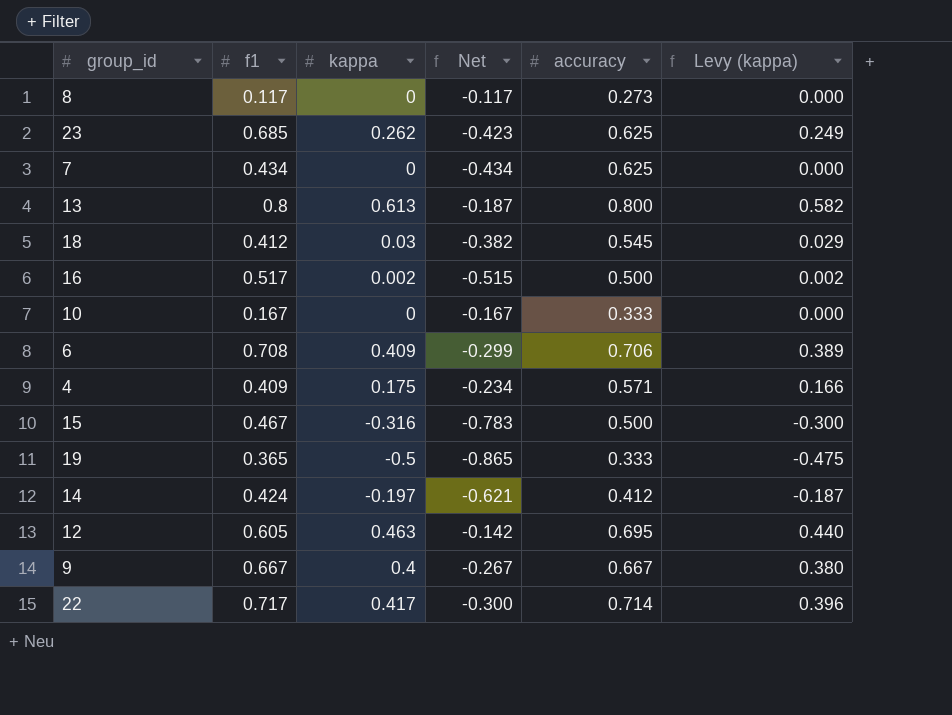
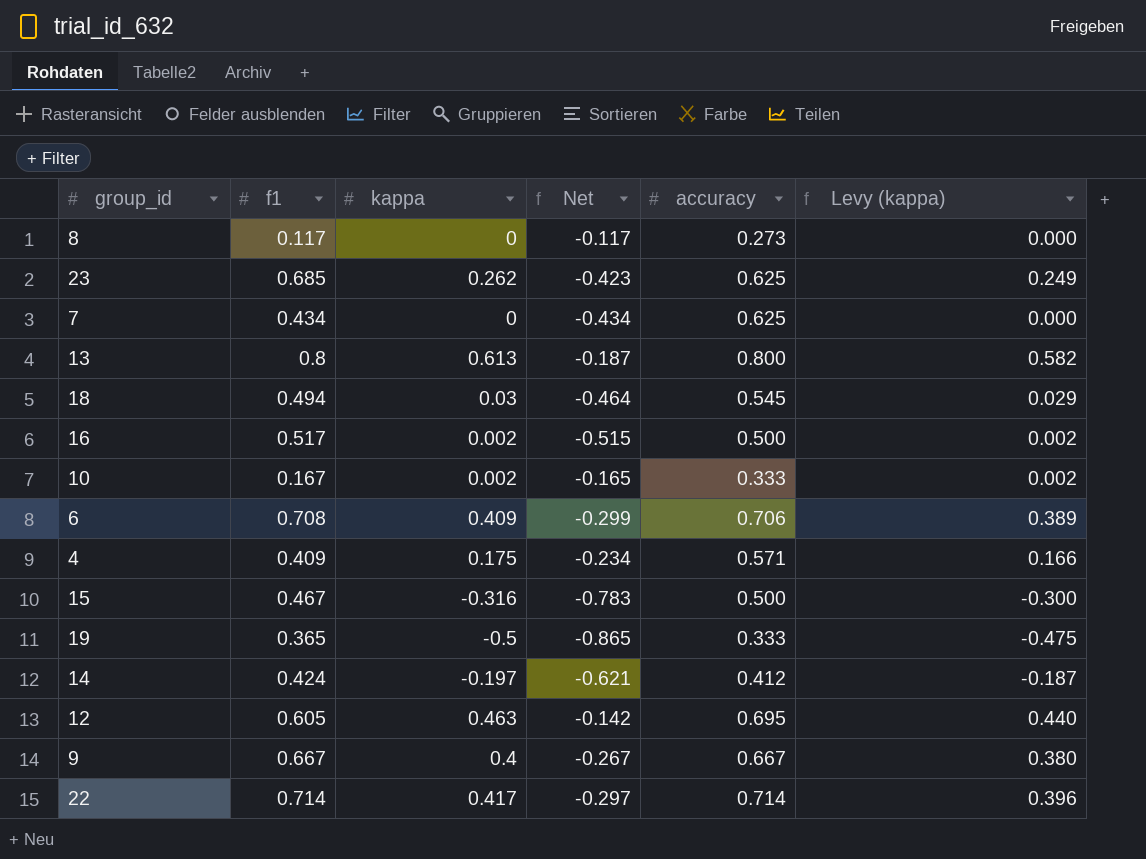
18 | f1: 0.412 -> 0.494
18 | Net: -0.382 -> -0.464
10 | kappa: 0 -> 0.002
10 | Net: -0.167 -> -0.165
10 | Levy (kappa): 0.000 -> 0.002
22 | f1: 0.717 -> 0.714
22 | Net: -0.300 -> -0.297

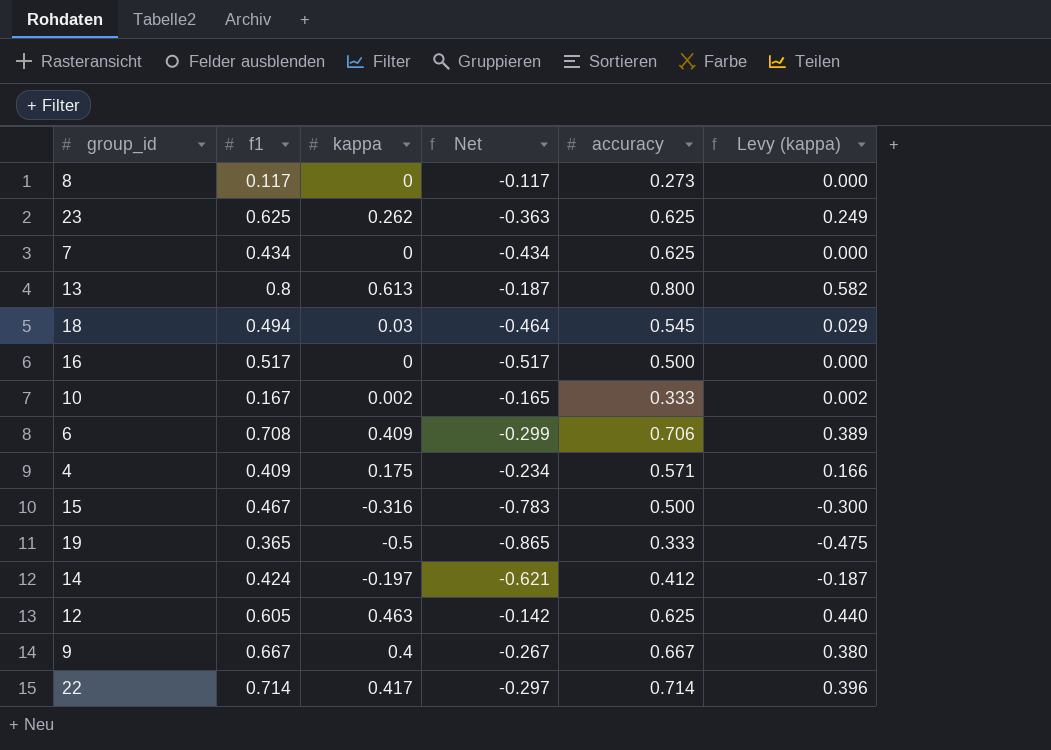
23 | f1: 0.685 -> 0.625
23 | Net: -0.423 -> -0.363
16 | kappa: 0.002 -> 0
16 | Net: -0.515 -> -0.517
16 | Levy (kappa): 0.002 -> 0.000
12 | accuracy: 0.695 -> 0.625

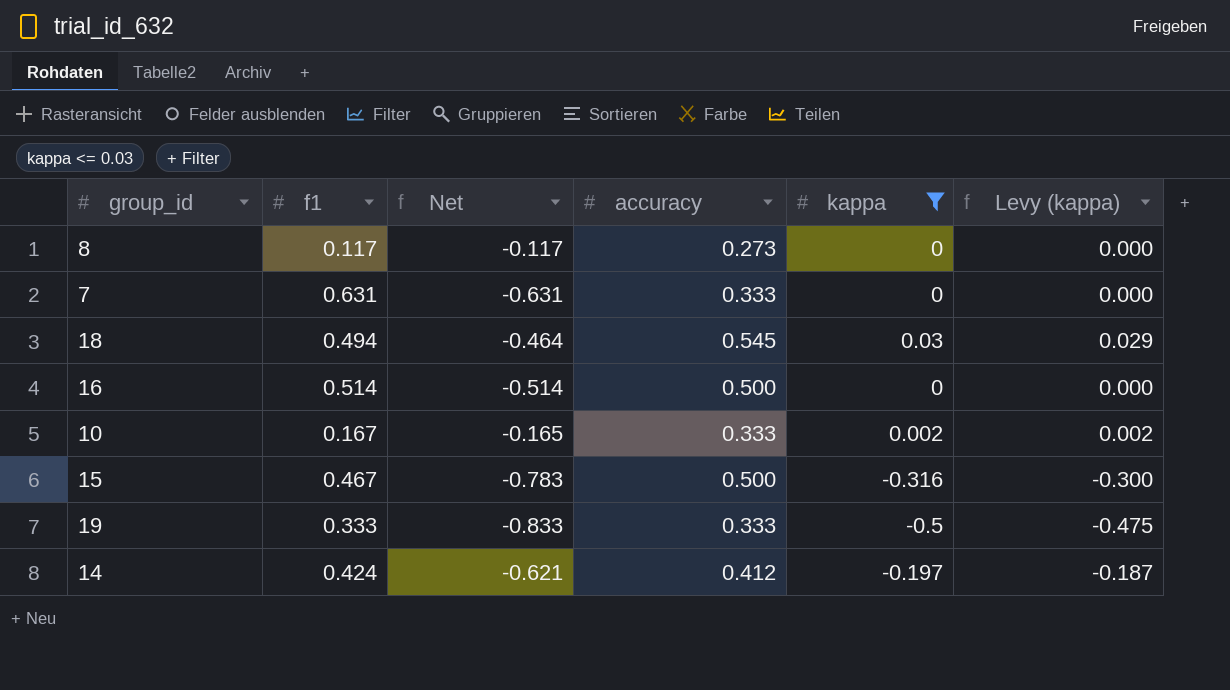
filter: none -> kappa <= 0.03
column kappa | position: 3 -> 5
7 | f1: 0.434 -> 0.631
7 | Net: -0.434 -> -0.631
7 | accuracy: 0.625 -> 0.333
16 | f1: 0.517 -> 0.514
16 | Net: -0.517 -> -0.514
19 | f1: 0.365 -> 0.333
19 | Net: -0.865 -> -0.833

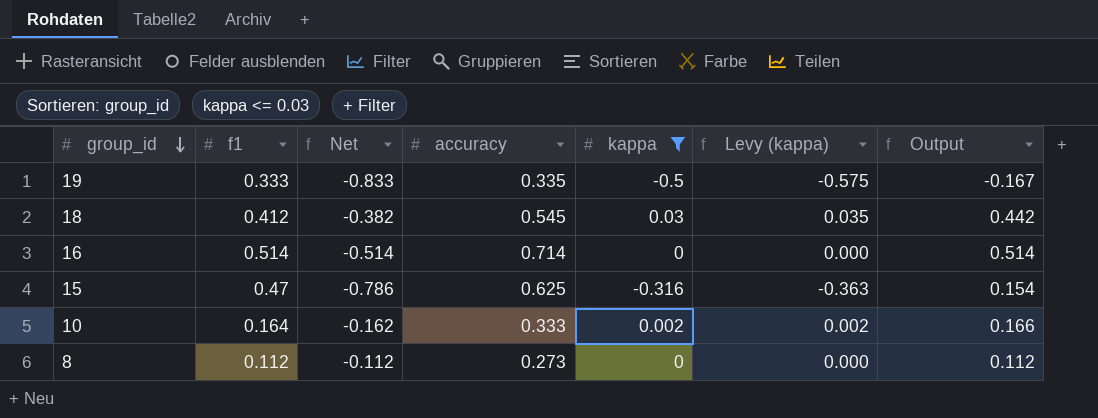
row order: none -> group_id descending
column Levy (kappa) | formula: [kappa] * 0.95 -> [kappa] * 1.15
column Output | formula: none -> [f1] + [kappa]
row 7: 0.631 | -0.631 | 0.333 | 0 | 0.000 -> none
row 14: 0.424 | -0.621 | 0.412 | -0.197 | -0.187 -> none
19 | accuracy: 0.333 -> 0.335
18 | f1: 0.494 -> 0.412
18 | Net: -0.464 -> -0.382
16 | accuracy: 0.500 -> 0.714
15 | f1: 0.467 -> 0.47
15 | Net: -0.783 -> -0.786
15 | accuracy: 0.500 -> 0.625
10 | f1: 0.167 -> 0.164
10 | Net: -0.165 -> -0.162
8 | f1: 0.117 -> 0.112
8 | Net: -0.117 -> -0.112

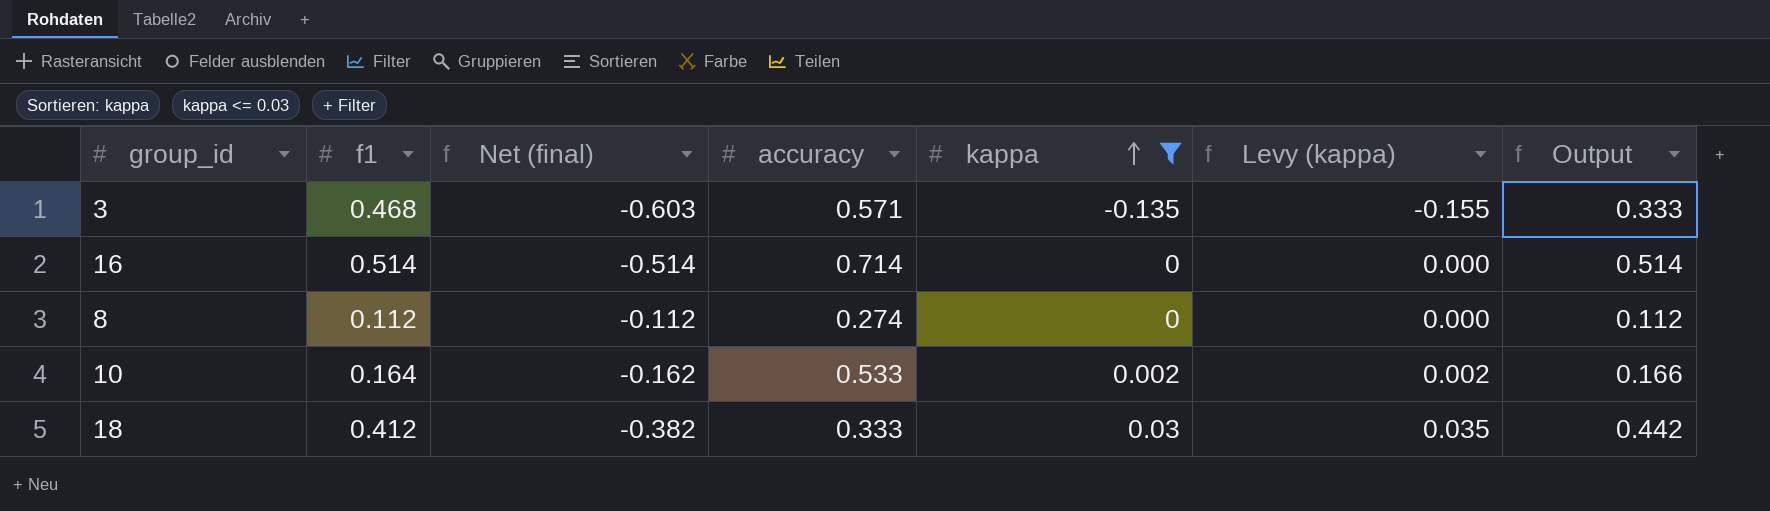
row order: group_id descending -> kappa ascending
column name: Net -> Net (final)
row 19: 0.333 | -0.833 | 0.335 | -0.5 | -0.575 | -0.167 -> none
row 15: 0.47 | -0.786 | 0.625 | -0.316 | -0.363 | 0.154 -> none
row 3: none -> 0.468 | -0.603 | 0.571 | -0.135 | -0.155 | 0.333
8 | accuracy: 0.273 -> 0.274
10 | accuracy: 0.333 -> 0.533
18 | accuracy: 0.545 -> 0.333

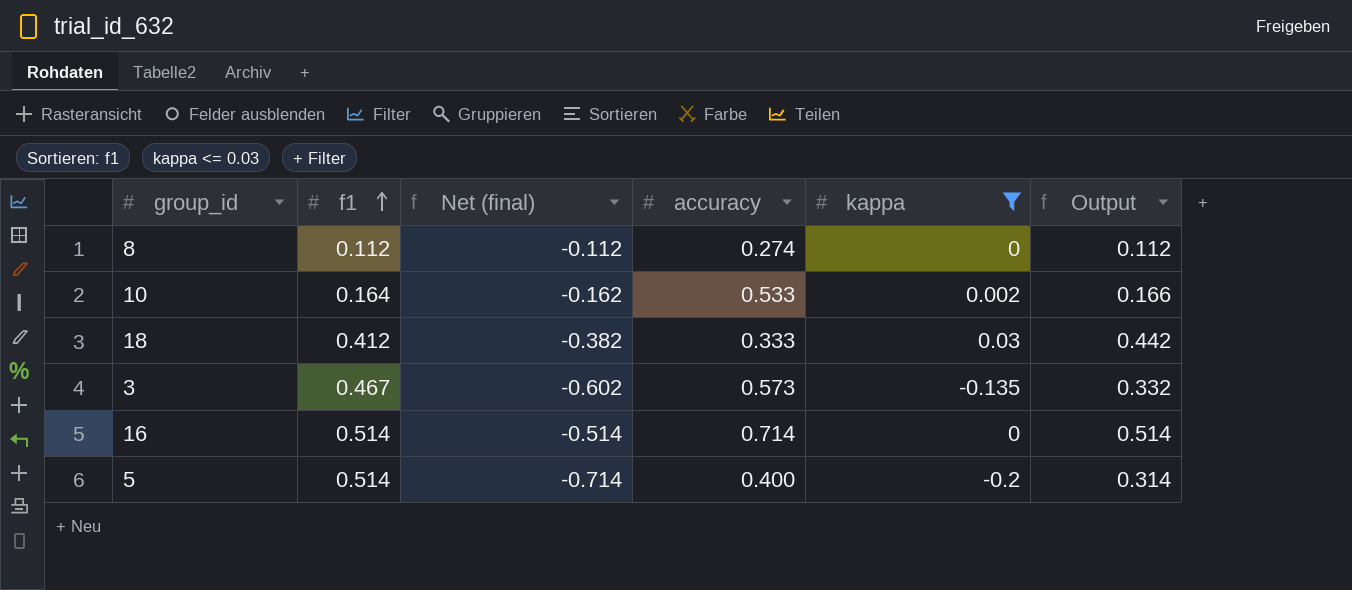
row order: kappa ascending -> f1 ascending
column Levy (kappa) | formula: [kappa] * 1.15 -> none
3 | f1: 0.468 -> 0.467
3 | Net (final): -0.603 -> -0.602
3 | accuracy: 0.571 -> 0.573
3 | Output: 0.333 -> 0.332
row 5: none -> 0.514 | -0.714 | 0.400 | -0.2 | 0.314

